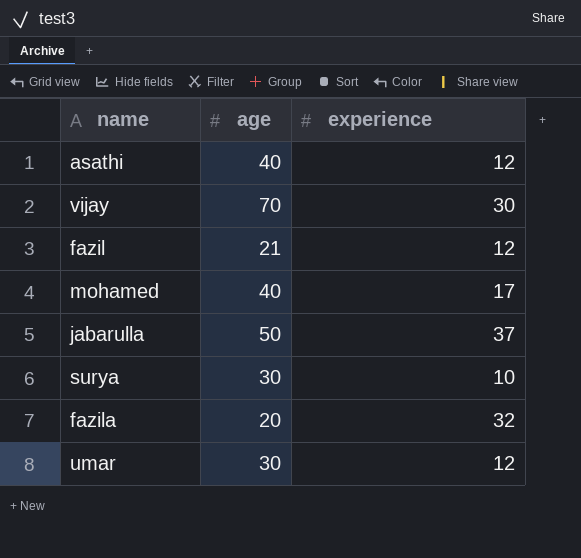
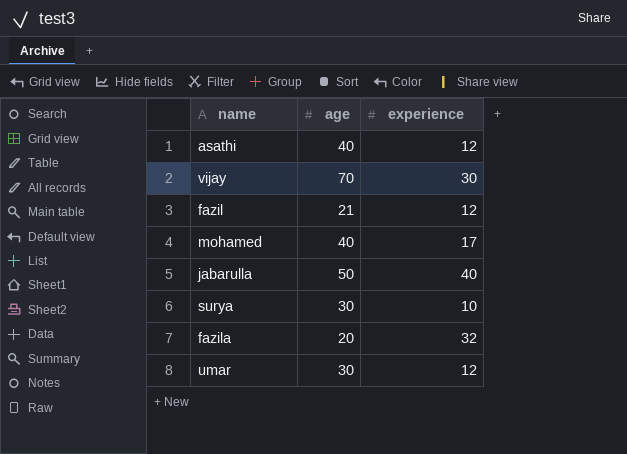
jabarulla | experience: 37 -> 40

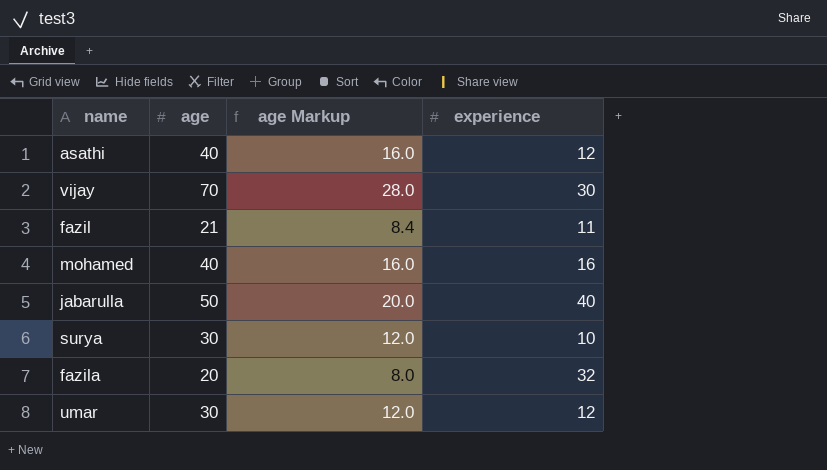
column age Markup | formula: none -> [age] * 0.4
fazil | experience: 12 -> 11
mohamed | experience: 17 -> 16

